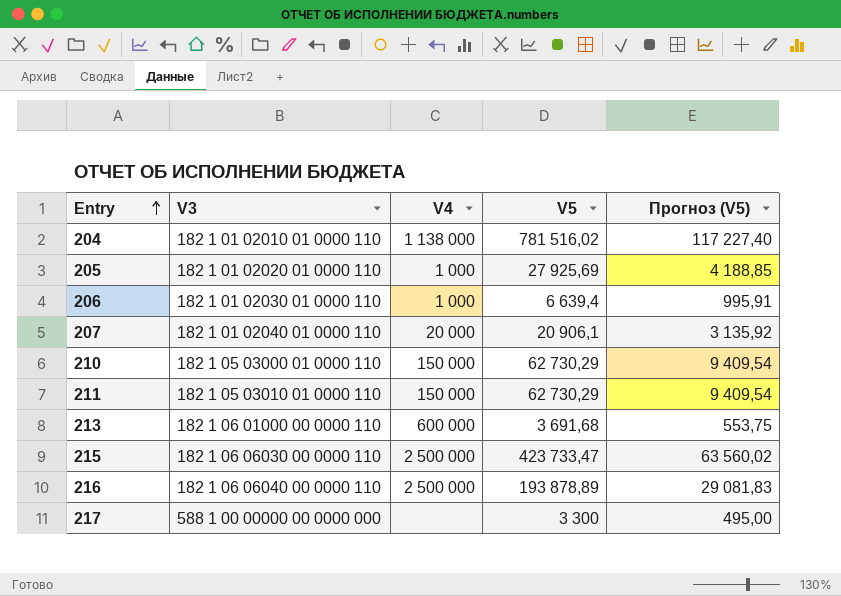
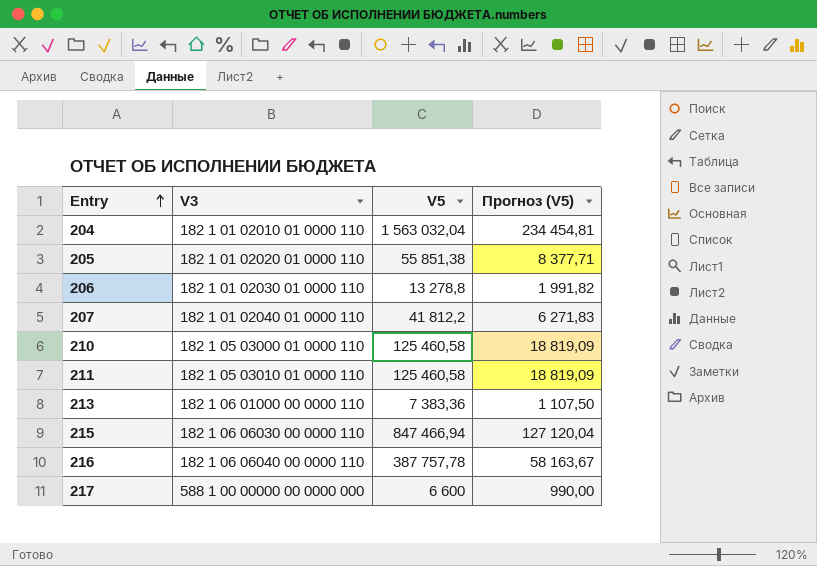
column V4 | position: 3 -> none
204 | V5: 781 516,02 -> 1 563 032,04
204 | Прогноз (V5): 117 227,40 -> 234 454,81
205 | V5: 27 925,69 -> 55 851,38
205 | Прогноз (V5): 4 188,85 -> 8 377,71
206 | V5: 6 639,4 -> 13 278,8
206 | Прогноз (V5): 995,91 -> 1 991,82
207 | V5: 20 906,1 -> 41 812,2
207 | Прогноз (V5): 3 135,92 -> 6 271,83
210 | V5: 62 730,29 -> 125 460,58
210 | Прогноз (V5): 9 409,54 -> 18 819,09
211 | V5: 62 730,29 -> 125 460,58
211 | Прогноз (V5): 9 409,54 -> 18 819,09
213 | V5: 3 691,68 -> 7 383,36
213 | Прогноз (V5): 553,75 -> 1 107,50
215 | V5: 423 733,47 -> 847 466,94
215 | Прогноз (V5): 63 560,02 -> 127 120,04
216 | V5: 193 878,89 -> 387 757,78
216 | Прогноз (V5): 29 081,83 -> 58 163,67
217 | V5: 3 300 -> 6 600
217 | Прогноз (V5): 495,00 -> 990,00

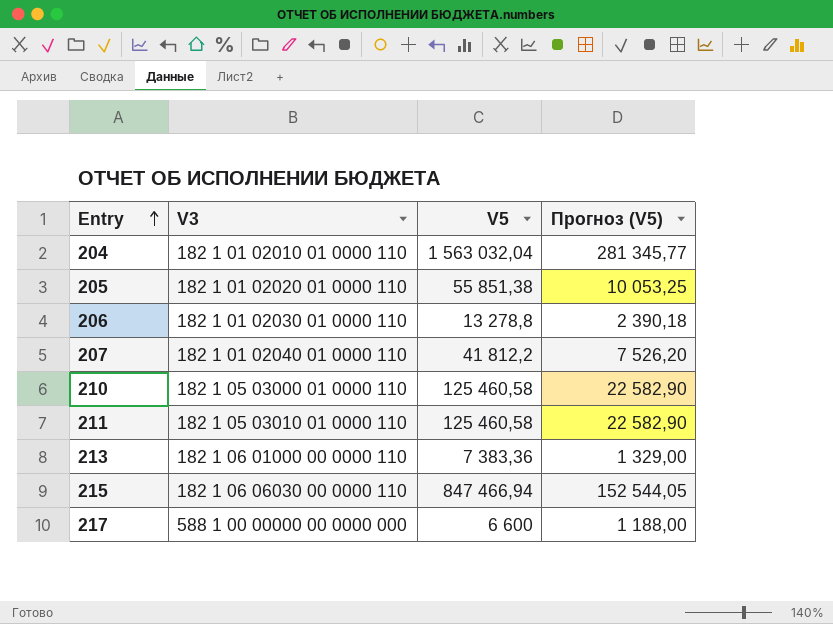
column Прогноз (V5) | formula: [V5] * 0,15 -> [V5] * 0,18
row 216: 182 1 06 06040 00 0000 110 | 387 757,78 | 58 163,67 -> none

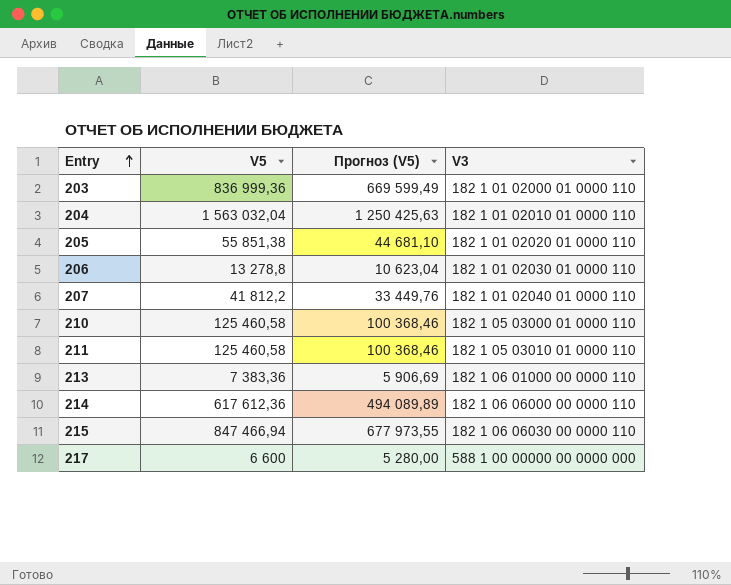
column Прогноз (V5) | formula: [V5] * 0,18 -> [V5] * 0,8
column V3 | position: 2 -> 4
row 203: none -> 836 999,36 | 669 599,49 | 182 1 01 02000 01 0000 110
row 214: none -> 617 612,36 | 494 089,89 | 182 1 06 06000 00 0000 110

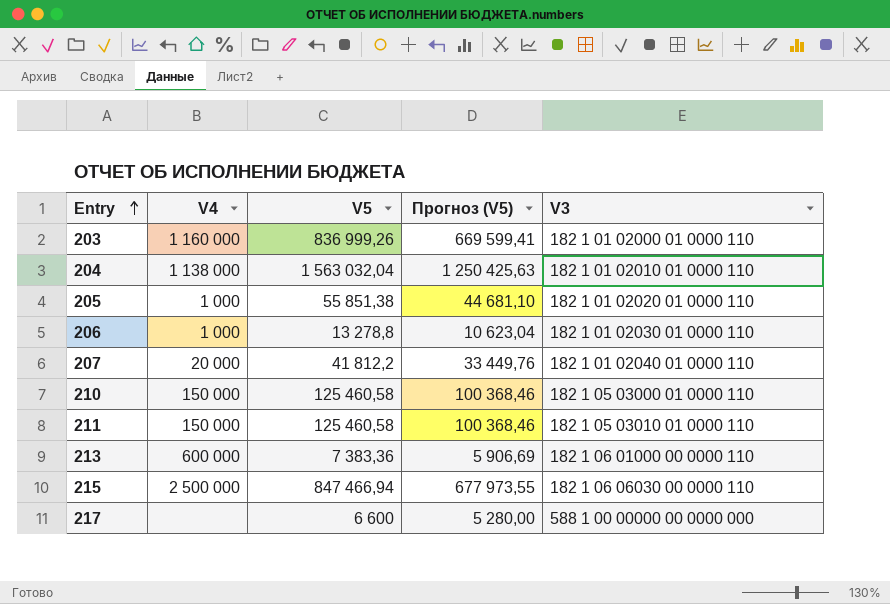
column V4 | position: none -> 2
row 214: 617 612,36 | 494 089,89 | 182 1 06 06000 00 0000 110 -> none
203 | V5: 836 999,36 -> 836 999,26
203 | Прогноз (V5): 669 599,49 -> 669 599,41

